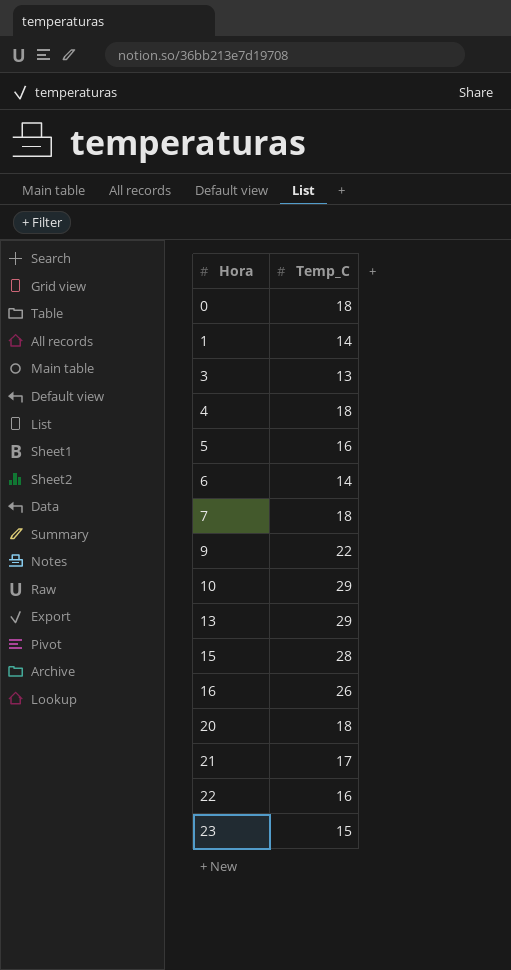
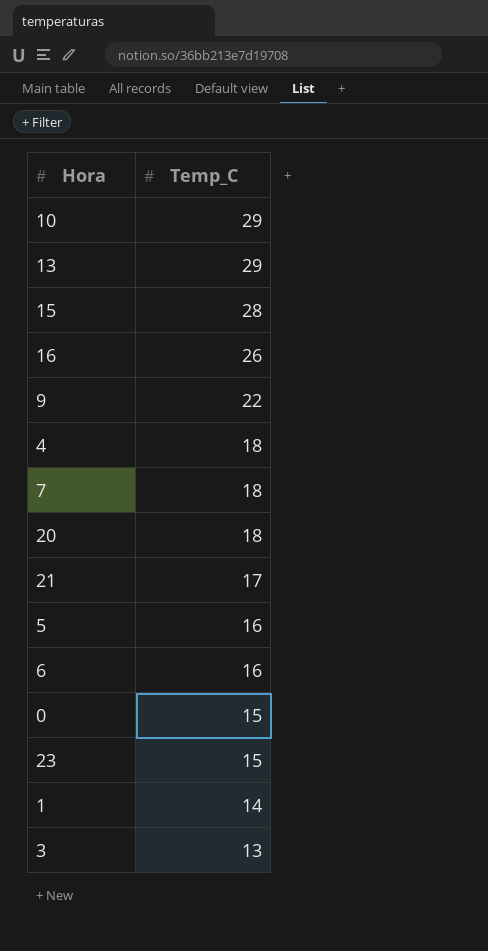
row order: Hora ascending -> Temp_C descending
row 22: 16 -> none
6 | Temp_C: 14 -> 16
0 | Temp_C: 18 -> 15

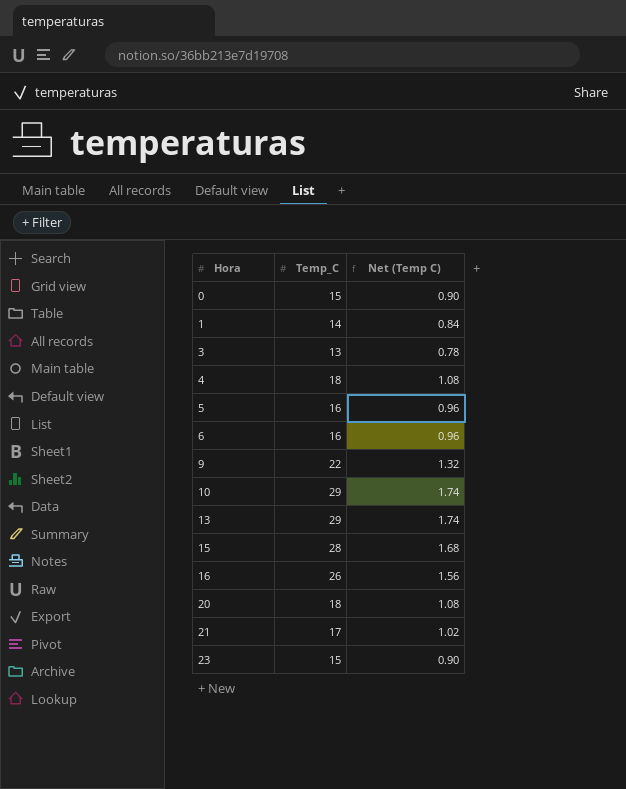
row order: Temp_C descending -> Hora ascending
column Net (Temp C) | formula: none -> [Temp_C] * 0.06
row 7: 18 -> none

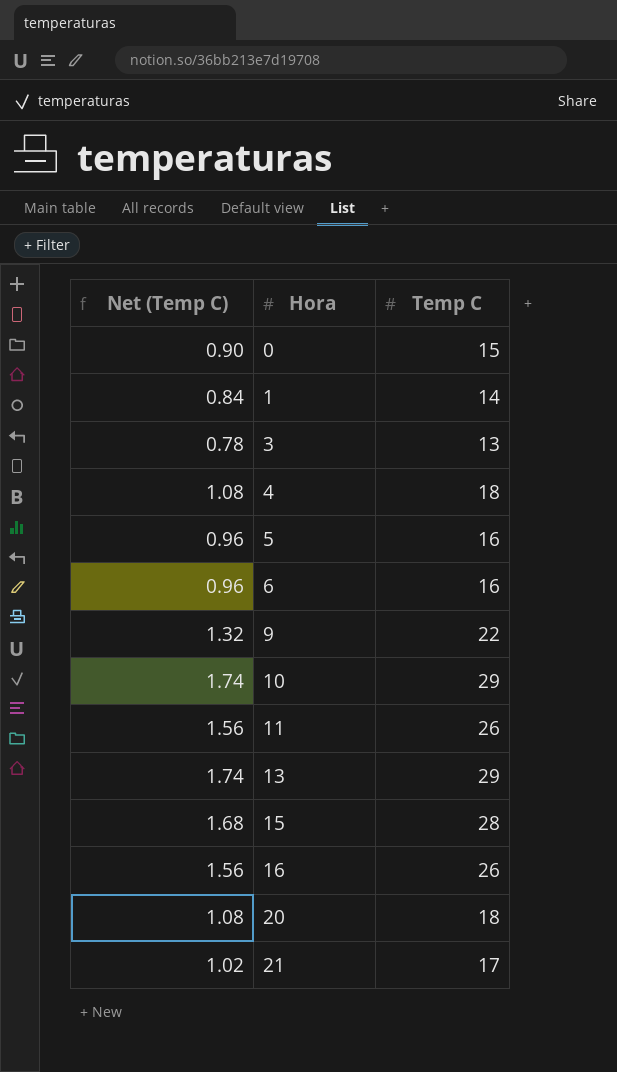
column Net (Temp C) | position: 3 -> 1
column name: Temp_C -> Temp C
row 23: 15 | 0.90 -> none
row 11: none -> 1.56 | 26

